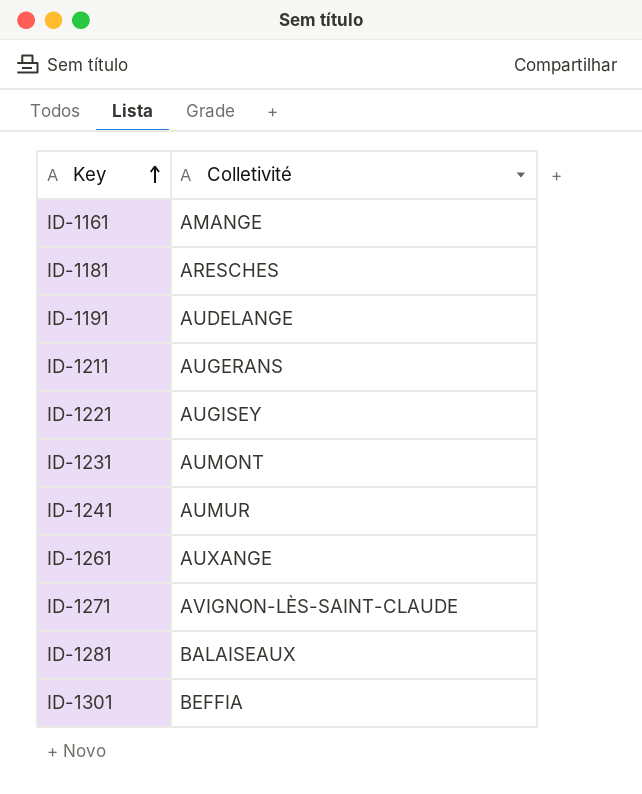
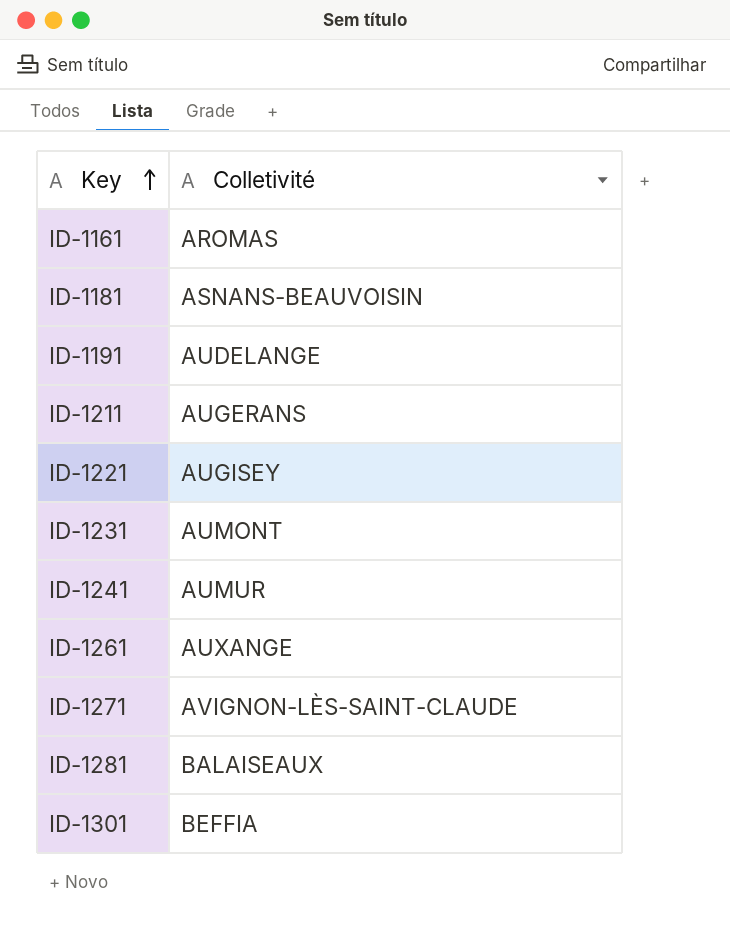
ID-1161 | Colletivité: AMANGE -> AROMAS
ID-1181 | Colletivité: ARESCHES -> ASNANS-BEAUVOISIN

